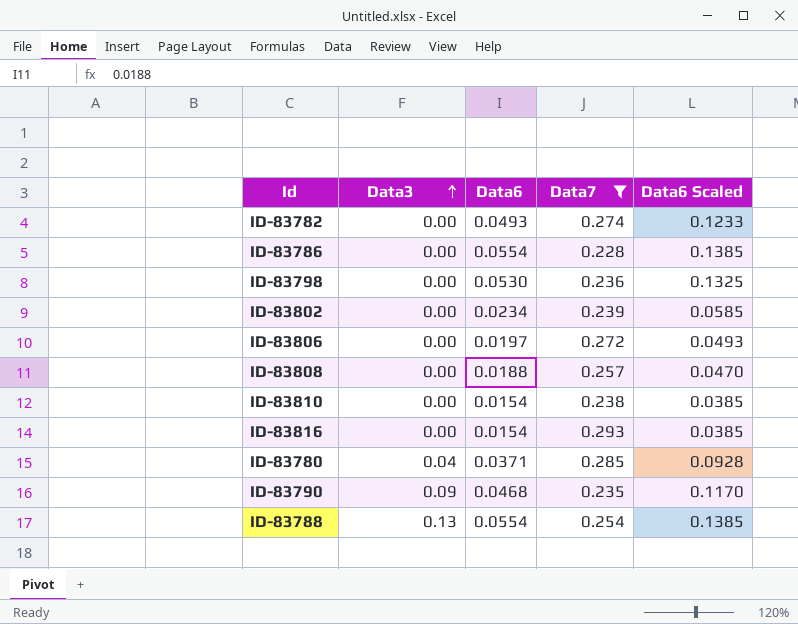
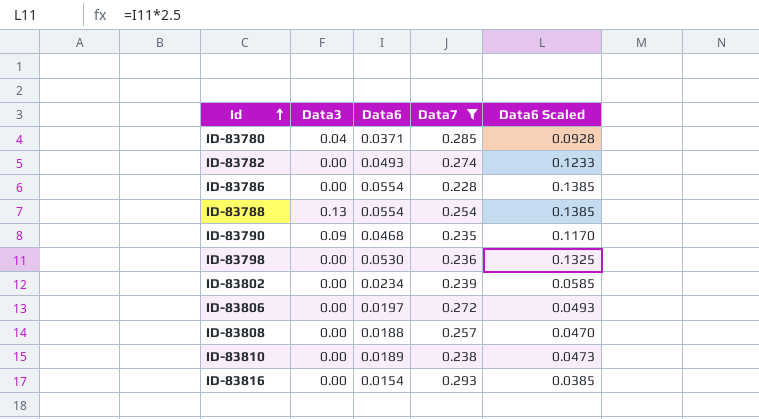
row order: Data3 ascending -> Id ascending
ID-83810 | Data6: 0.0154 -> 0.0189
ID-83810 | Data6 Scaled: 0.0385 -> 0.0473

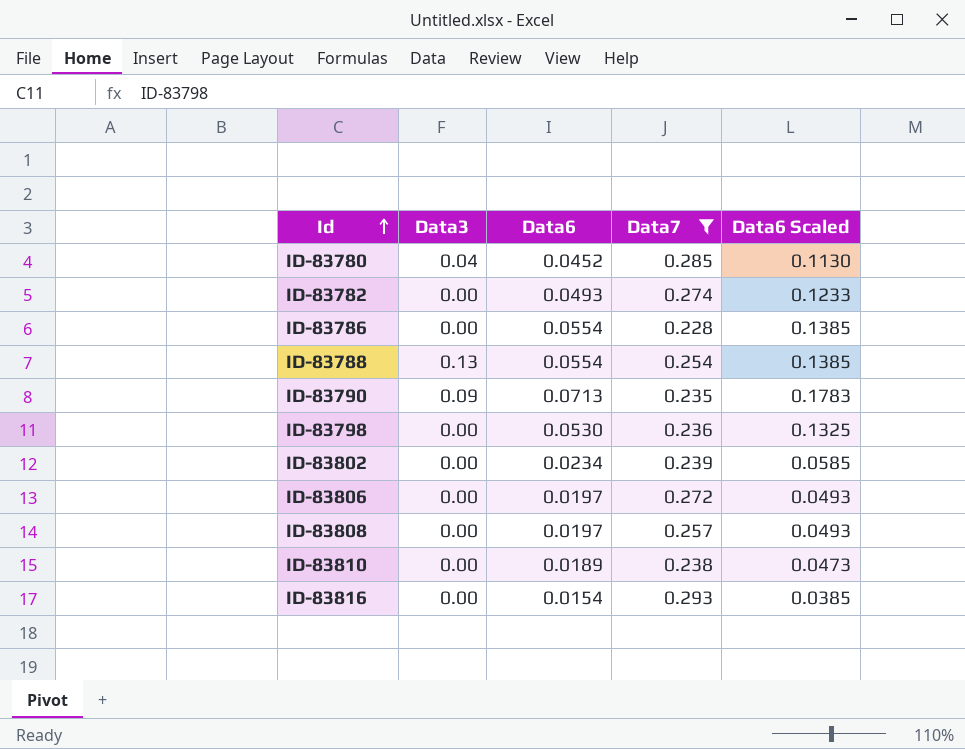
ID-83780 | Data6: 0.0371 -> 0.0452
ID-83780 | Data6 Scaled: 0.0928 -> 0.1130
ID-83790 | Data6: 0.0468 -> 0.0713
ID-83790 | Data6 Scaled: 0.1170 -> 0.1783
ID-83808 | Data6: 0.0188 -> 0.0197
ID-83808 | Data6 Scaled: 0.0470 -> 0.0493

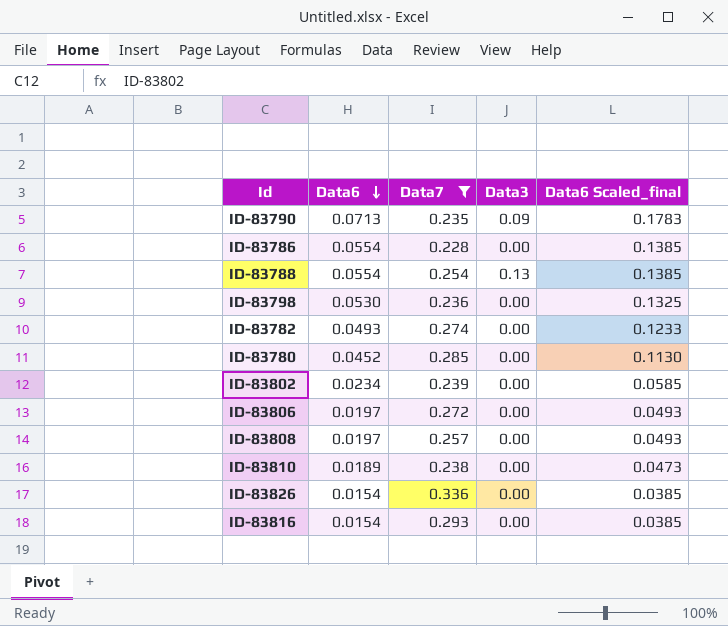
row order: Id ascending -> Data6 descending
column Data3 | position: 2 -> 4
column name: Data6 Scaled -> Data6 Scaled_final
ID-83780 | Data3: 0.04 -> 0.00
row ID-83826: none -> 0.0154 | 0.336 | 0.00 | 0.0385

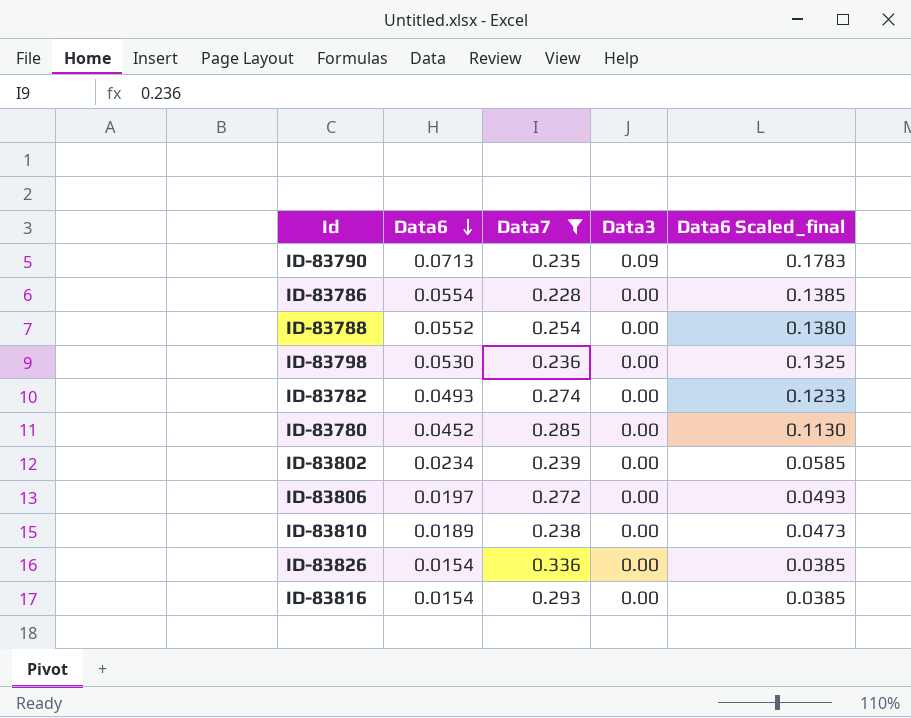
row ID-83808: 0.0197 | 0.257 | 0.00 | 0.0493 -> none
ID-83788 | Data6: 0.0554 -> 0.0552
ID-83788 | Data3: 0.13 -> 0.00
ID-83788 | Data6 Scaled_final: 0.1385 -> 0.1380

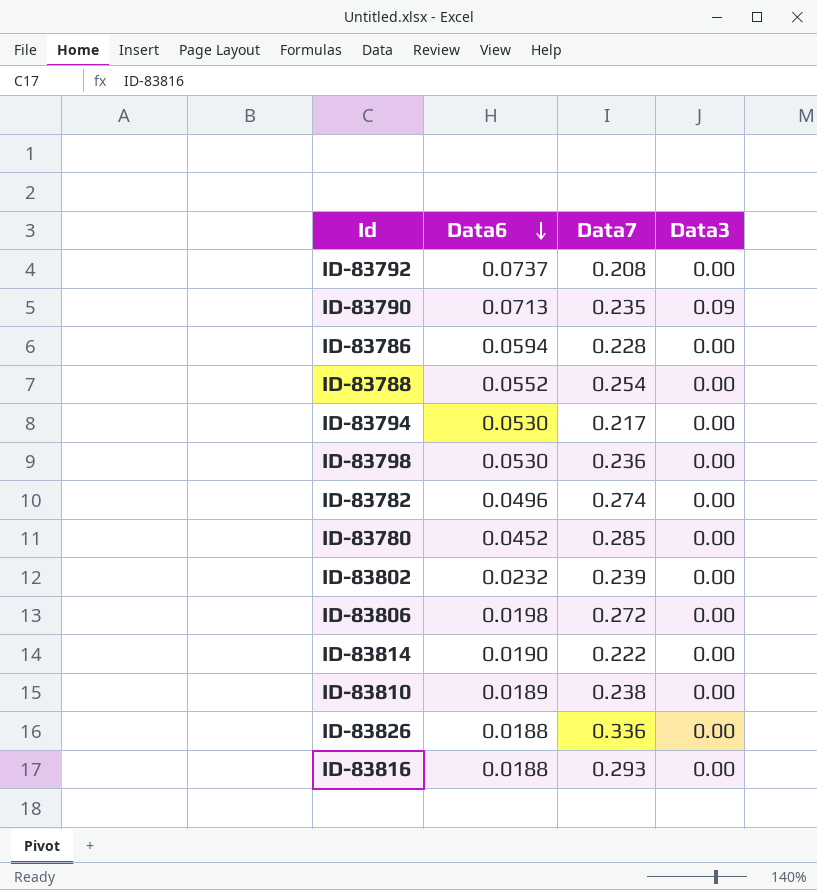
filter: Data7 >= 0.228 -> none
column Data6 Scaled_final | formula: [Data6] * 2.5 -> none
ID-83786 | Data6: 0.0554 -> 0.0594
ID-83782 | Data6: 0.0493 -> 0.0496
ID-83802 | Data6: 0.0234 -> 0.0232
ID-83806 | Data6: 0.0197 -> 0.0198
ID-83826 | Data6: 0.0154 -> 0.0188
ID-83816 | Data6: 0.0154 -> 0.0188

